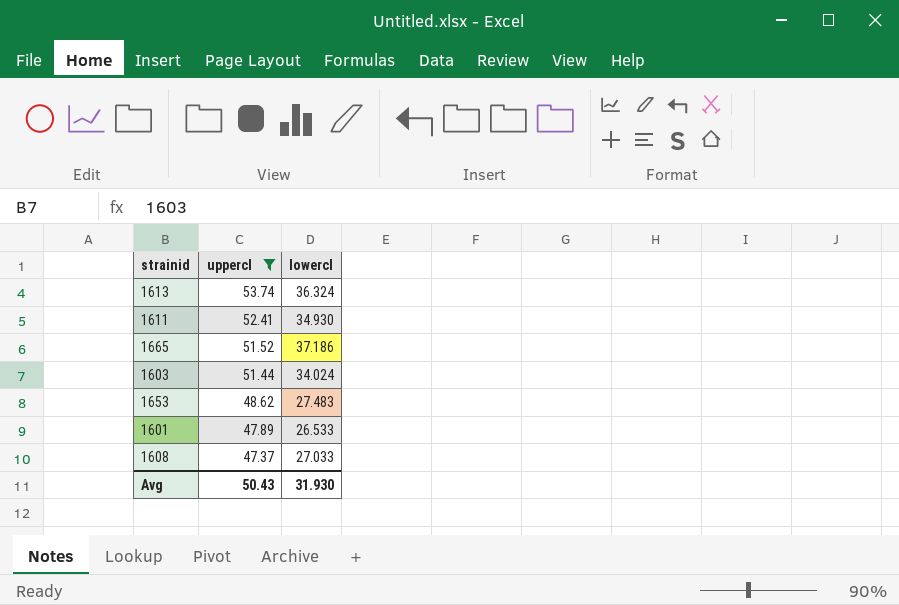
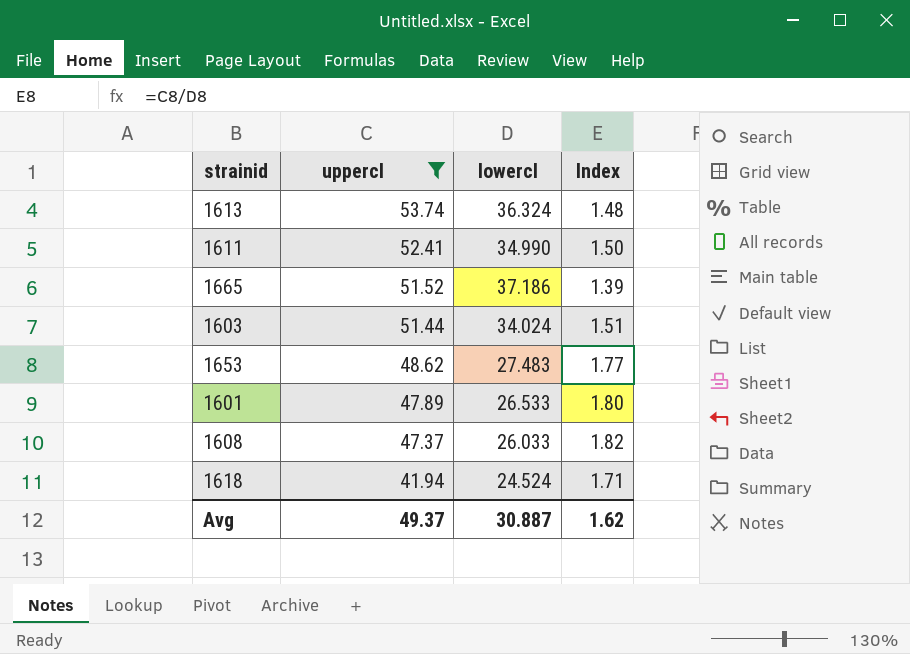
column Index | formula: none -> [uppercl] / [lowercl]
1611 | lowercl: 34.930 -> 34.990
1608 | lowercl: 27.033 -> 26.033
row 1618: none -> 41.94 | 24.524 | 1.71
Avg | uppercl: 50.43 -> 49.37
Avg | lowercl: 31.930 -> 30.887

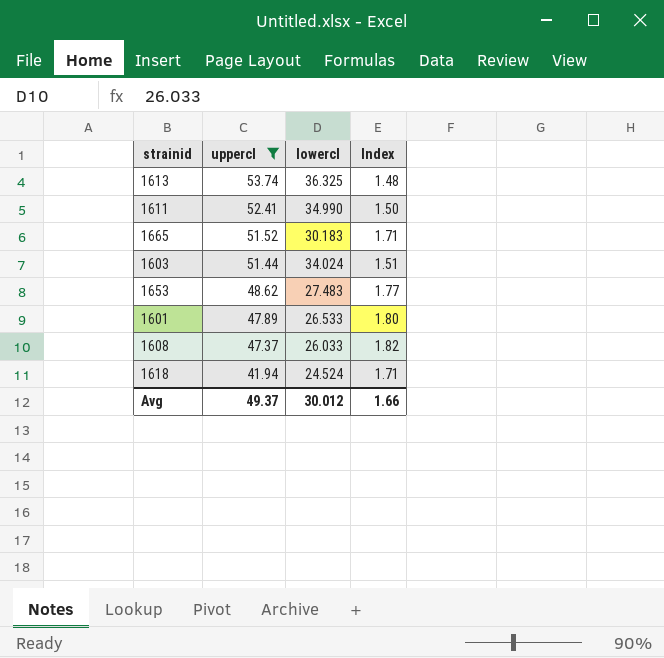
1613 | lowercl: 36.324 -> 36.325
1665 | lowercl: 37.186 -> 30.183
1665 | Index: 1.39 -> 1.71
Avg | lowercl: 30.887 -> 30.012
Avg | Index: 1.62 -> 1.66

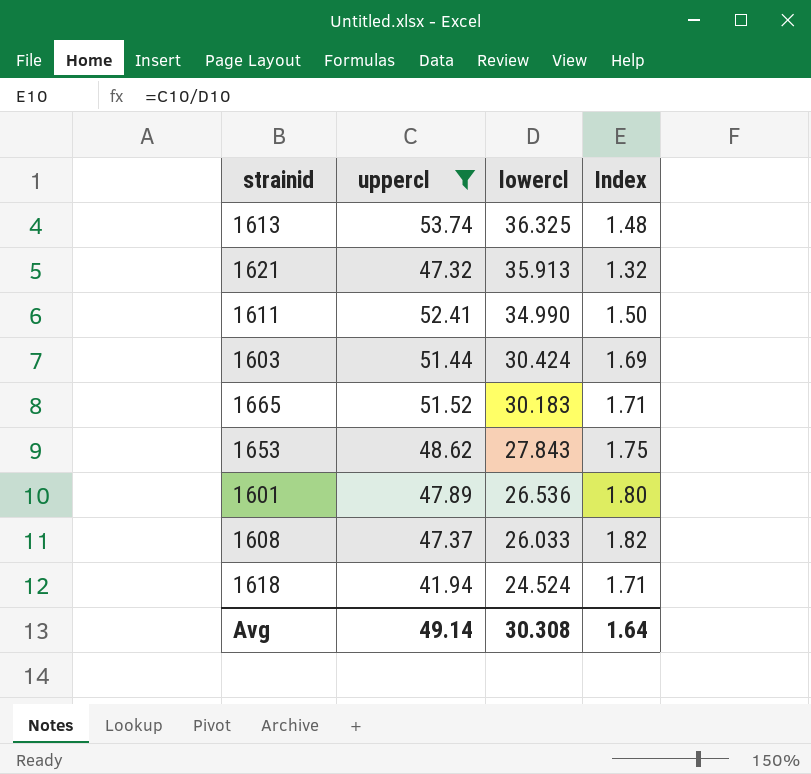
row order: uppercl descending -> lowercl descending
row 1621: none -> 47.32 | 35.913 | 1.32
1603 | lowercl: 34.024 -> 30.424
1603 | Index: 1.51 -> 1.69
1653 | lowercl: 27.483 -> 27.843
1653 | Index: 1.77 -> 1.75
1601 | lowercl: 26.533 -> 26.536
Avg | uppercl: 49.37 -> 49.14
Avg | lowercl: 30.012 -> 30.308
Avg | Index: 1.66 -> 1.64

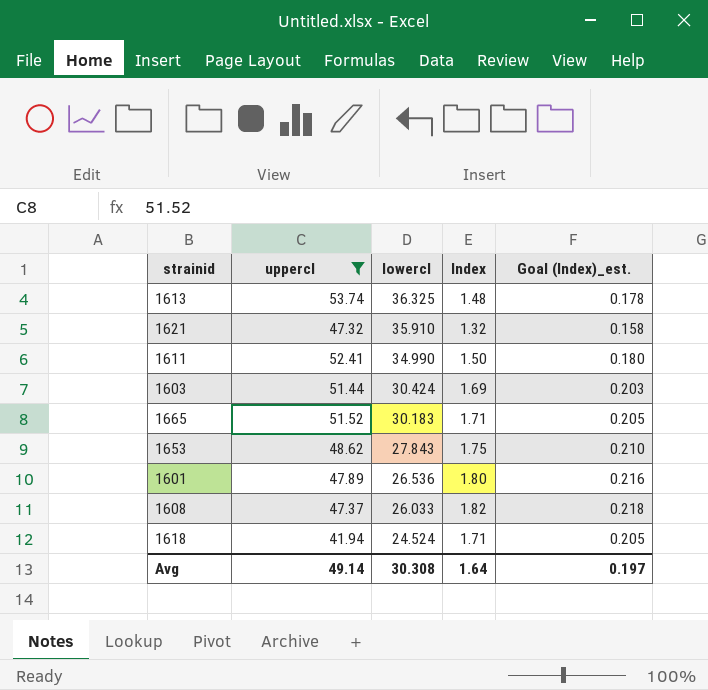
column Goal (Index)_est. | formula: none -> [Index] * 0.12
1621 | lowercl: 35.913 -> 35.910

